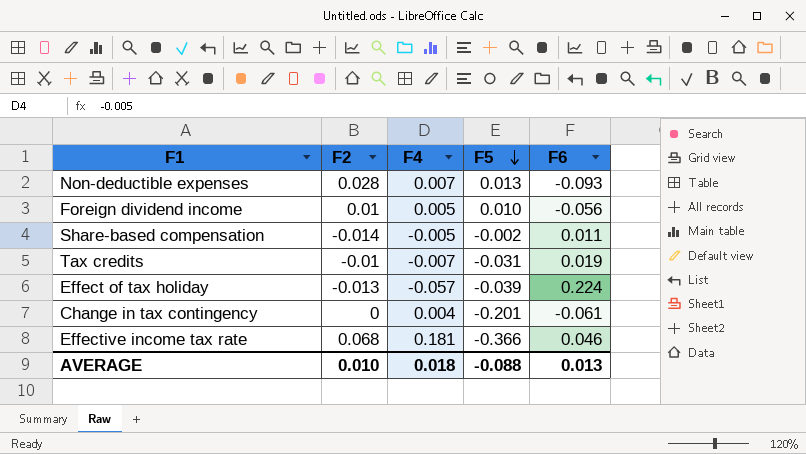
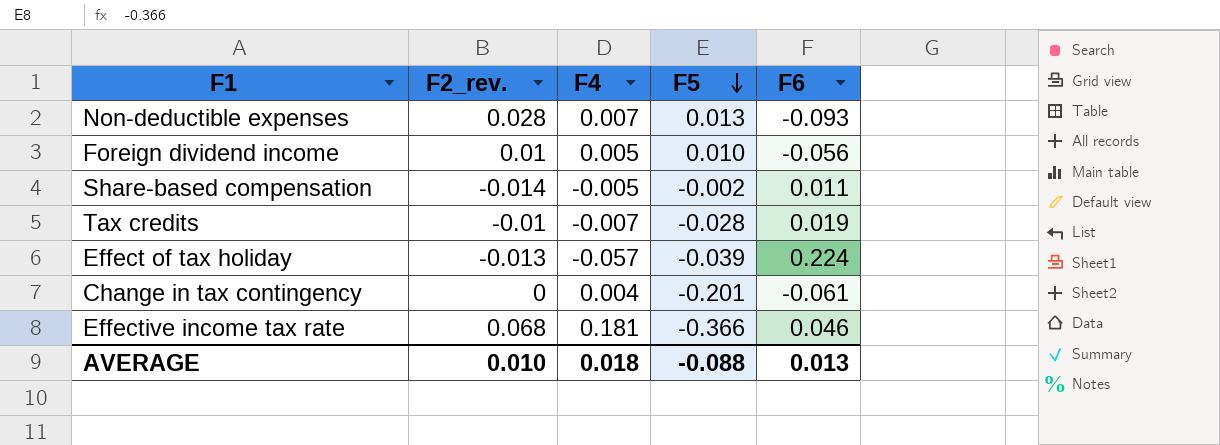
column name: F2 -> F2_rev.
Tax credits | F5: -0.031 -> -0.028

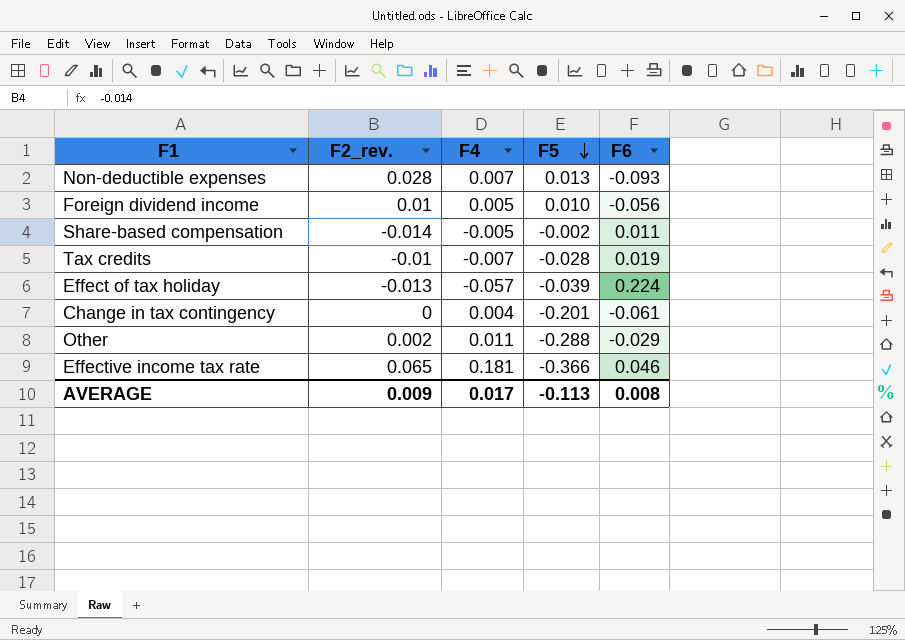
row Other: none -> 0.002 | 0.011 | -0.288 | -0.029
Effective income tax rate | F2_rev.: 0.068 -> 0.065
AVERAGE | F2_rev.: 0.010 -> 0.009
AVERAGE | F4: 0.018 -> 0.017
AVERAGE | F5: -0.088 -> -0.113
AVERAGE | F6: 0.013 -> 0.008

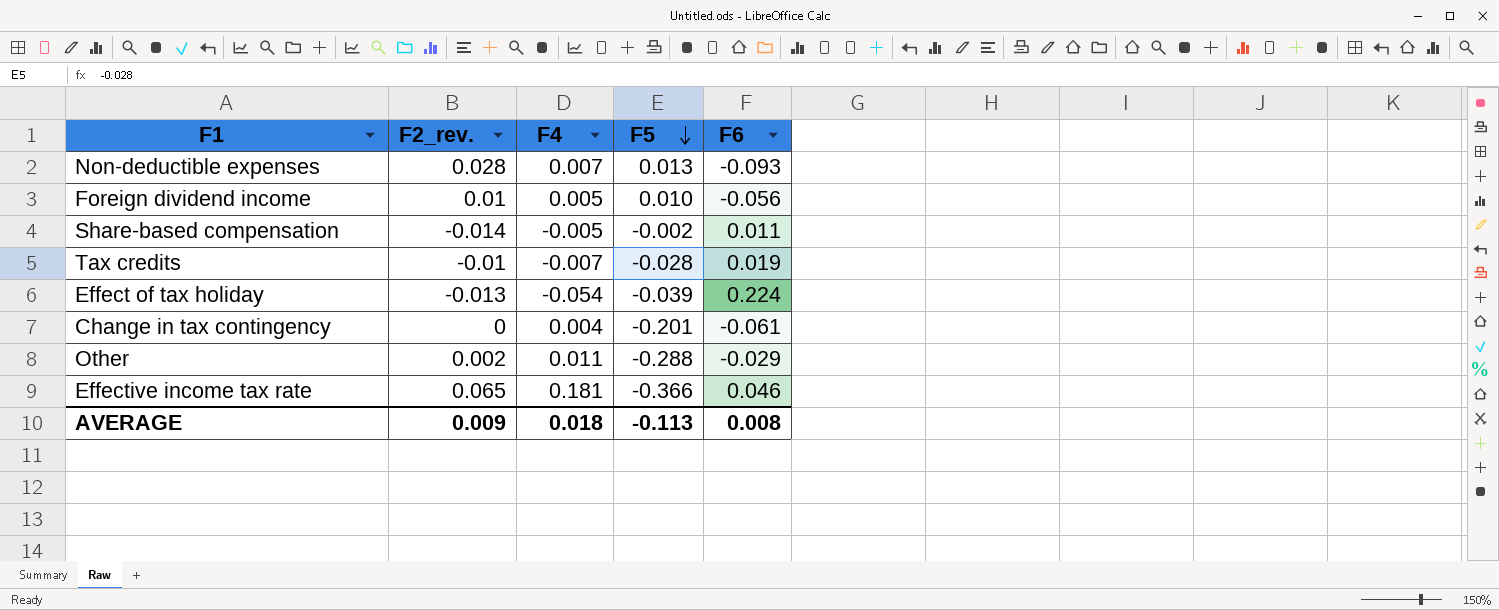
Effect of tax holiday | F4: -0.057 -> -0.054
AVERAGE | F4: 0.017 -> 0.018

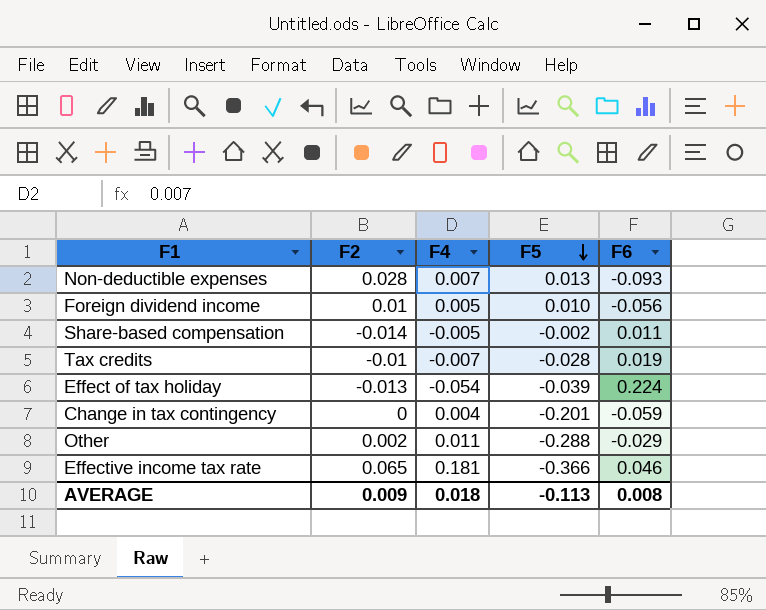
column name: F2_rev. -> F2
Change in tax contingency | F6: -0.061 -> -0.059

